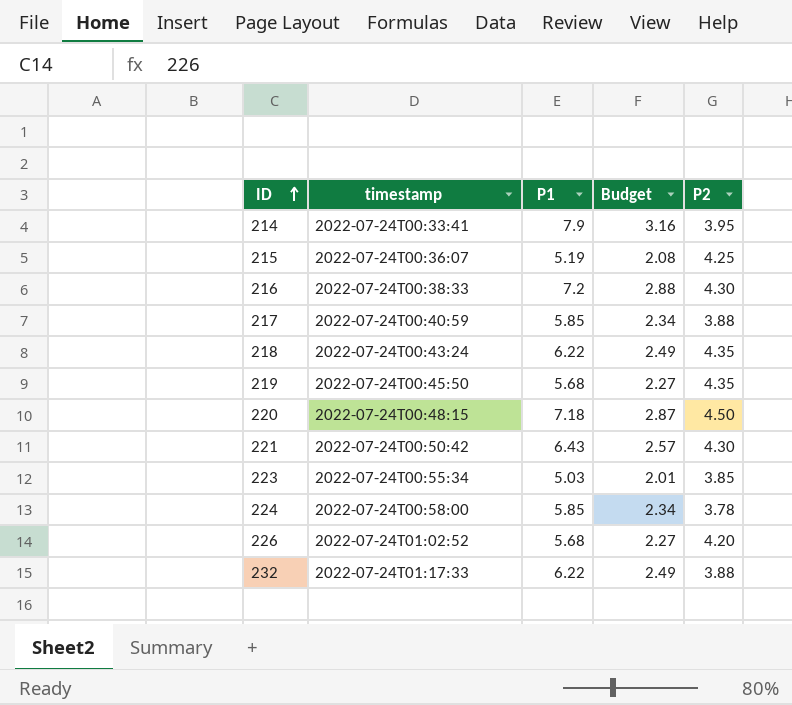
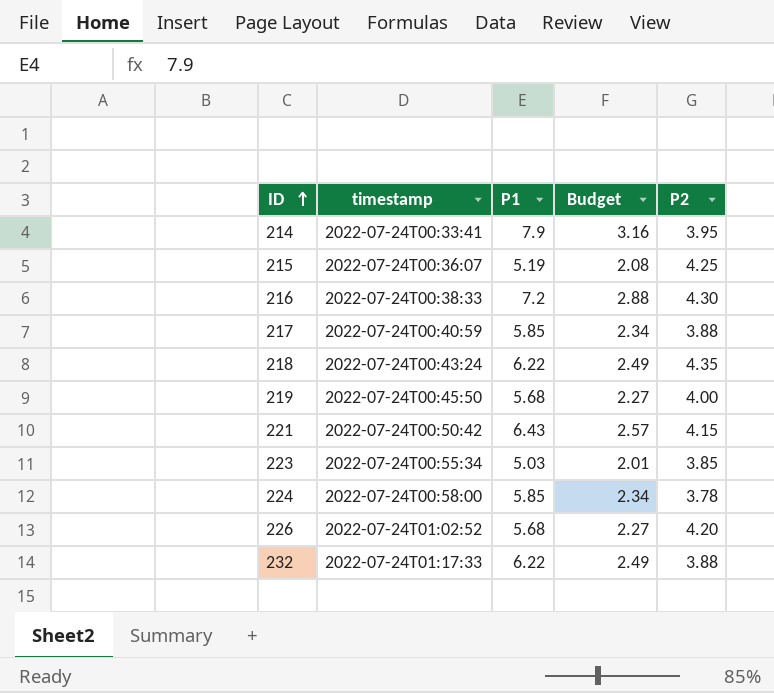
row 220: 2022-07-24T00:48:15 | 7.18 | 2.87 | 4.50 -> none
219 | P2: 4.35 -> 4.00
221 | P2: 4.30 -> 4.15

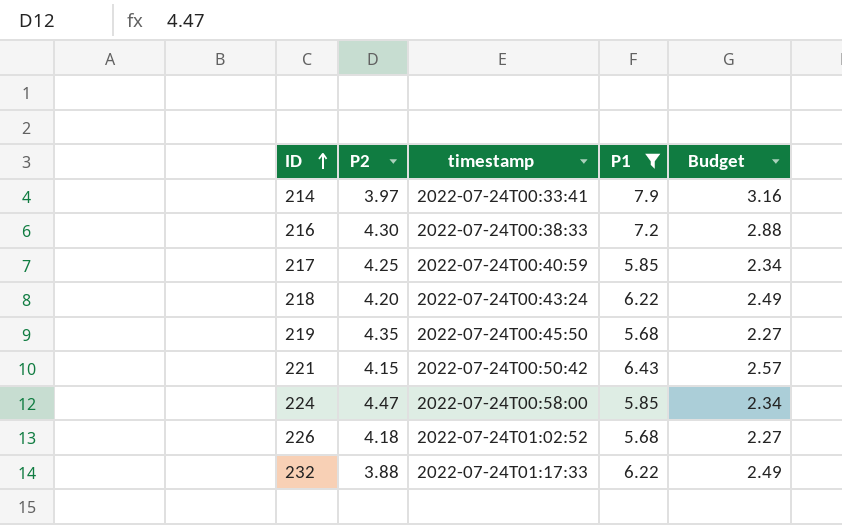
filter: none -> P1 >= 5.68
column P2 | position: 5 -> 2
214 | P2: 3.95 -> 3.97
217 | P2: 3.88 -> 4.25
218 | P2: 4.35 -> 4.20
219 | P2: 4.00 -> 4.35
224 | P2: 3.78 -> 4.47
226 | P2: 4.20 -> 4.18

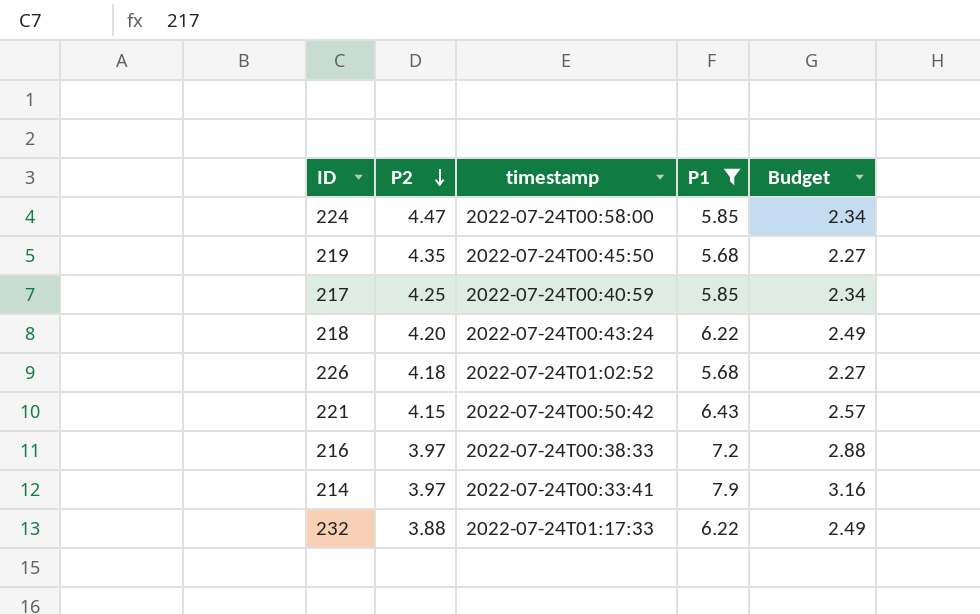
row order: ID ascending -> P2 descending
216 | P2: 4.30 -> 3.97

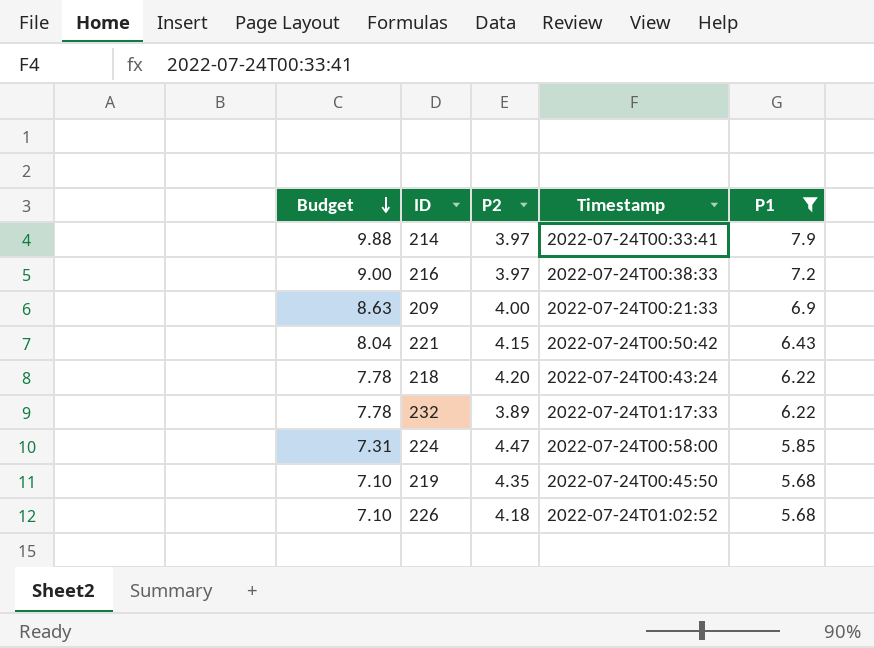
row order: P2 descending -> Budget descending
column Budget | formula: [P1] * 0.4 -> [P1] * 1.25
column Budget | position: 5 -> 1
column name: timestamp -> Timestamp
row 217: 4.25 | 2022-07-24T00:40:59 | 5.85 | 2.34 -> none
row 209: none -> 8.63 | 4.00 | 2022-07-24T00:21:33 | 6.9
232 | P2: 3.88 -> 3.89

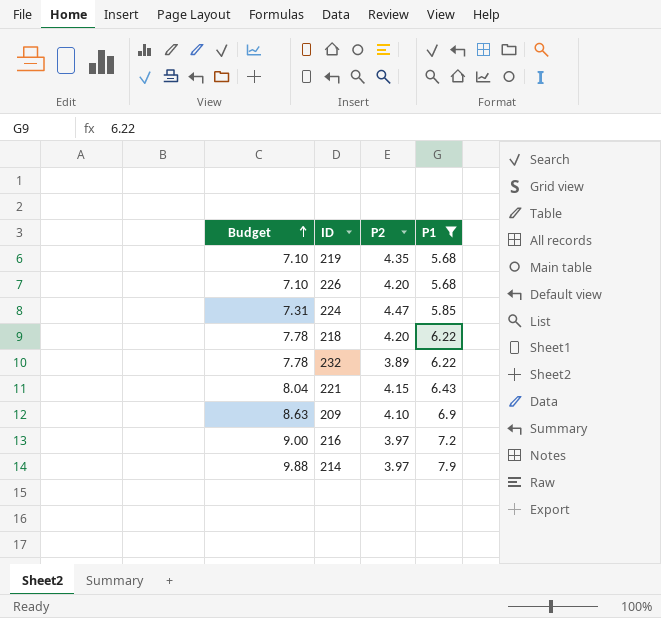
row order: Budget descending -> Budget ascending
column Timestamp | position: 4 -> none
226 | P2: 4.18 -> 4.20
209 | P2: 4.00 -> 4.10

